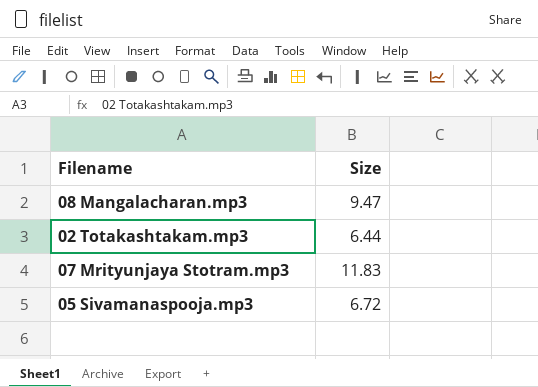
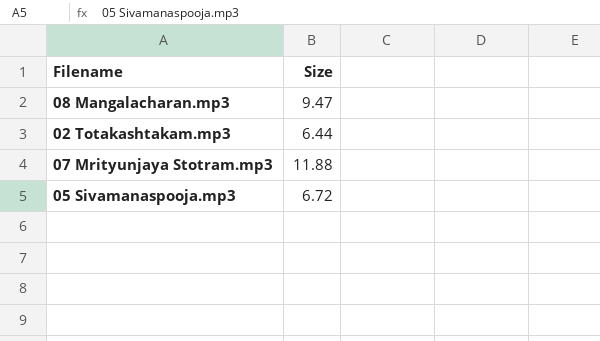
07 Mrityunjaya Stotram.mp3 | Size: 11.83 -> 11.88

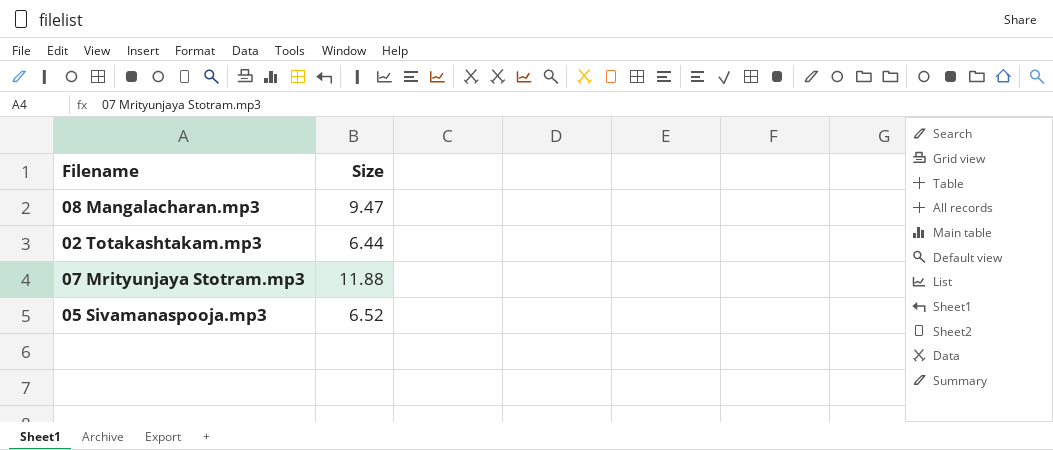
05 Sivamanaspooja.mp3 | Size: 6.72 -> 6.52

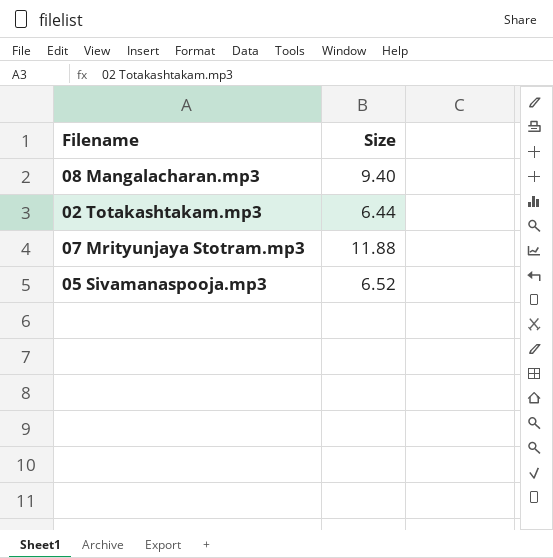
08 Mangalacharan.mp3 | Size: 9.47 -> 9.40

